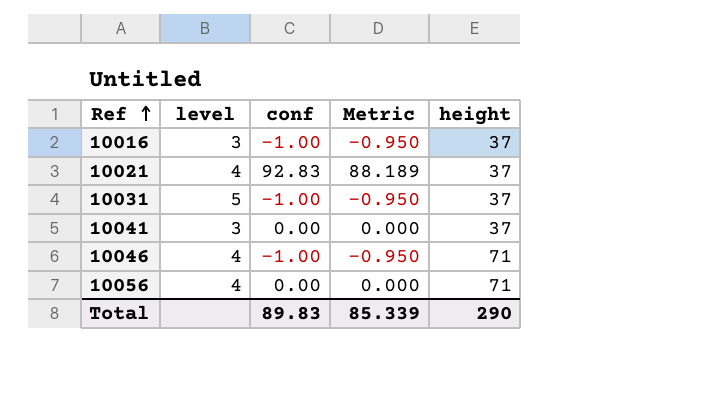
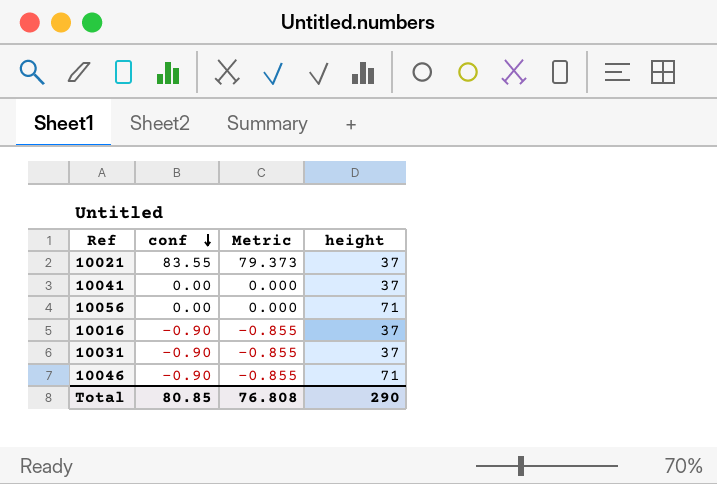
row order: Ref ascending -> conf descending
column level | position: 2 -> none
10021 | conf: 92.83 -> 83.55
10021 | Metric: 88.189 -> 79.373
10016 | conf: -1.00 -> -0.90
10016 | Metric: -0.950 -> -0.855
10031 | conf: -1.00 -> -0.90
10031 | Metric: -0.950 -> -0.855
10046 | conf: -1.00 -> -0.90
10046 | Metric: -0.950 -> -0.855
Total | conf: 89.83 -> 80.85
Total | Metric: 85.339 -> 76.808

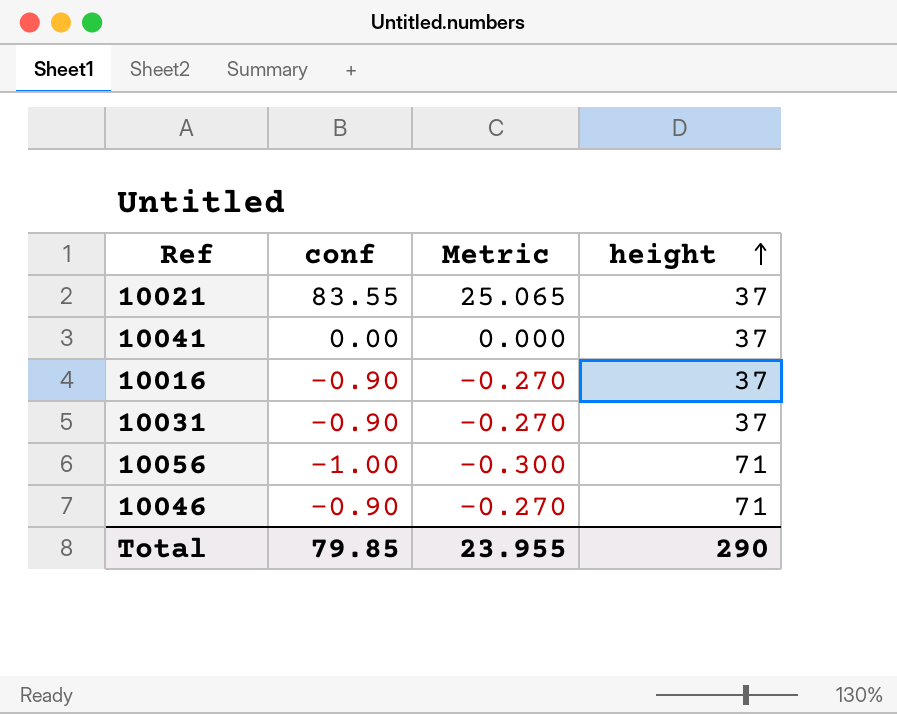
row order: conf descending -> height ascending
column Metric | formula: [conf] * 0.95 -> [conf] * 0.3
10056 | conf: 0.00 -> -1.00
Total | conf: 80.85 -> 79.85
Total | Metric: 76.808 -> 23.955

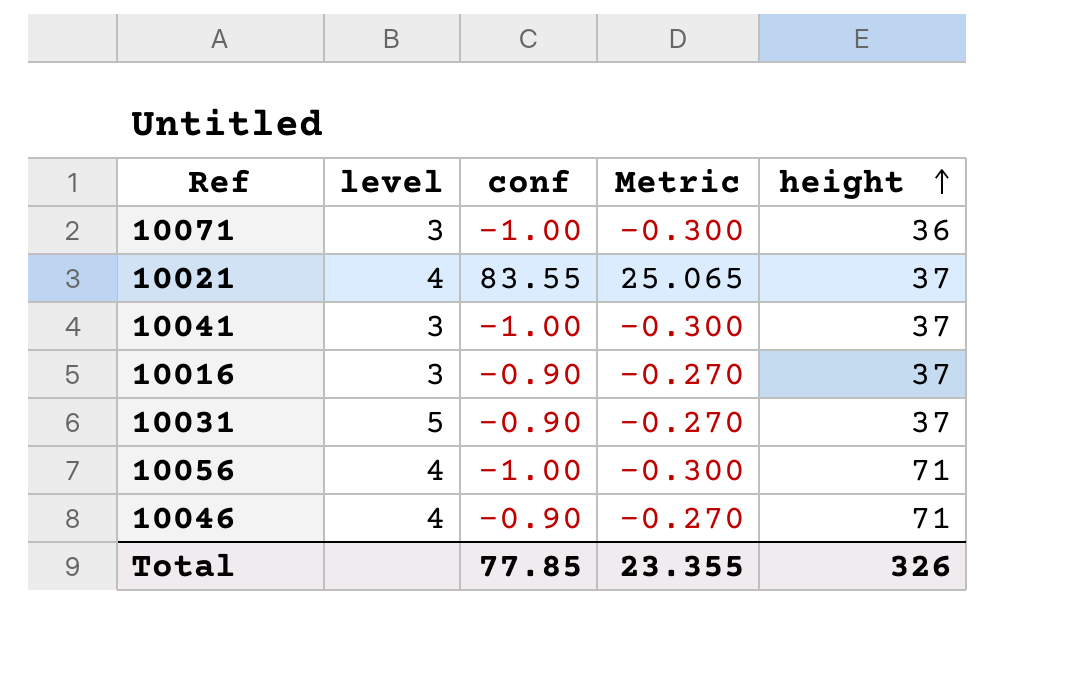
column level | position: none -> 2
row 10071: none -> 3 | -1.00 | -0.300 | 36
10041 | conf: 0.00 -> -1.00
10041 | Metric: 0.000 -> -0.300
Total | conf: 79.85 -> 77.85
Total | Metric: 23.955 -> 23.355
Total | height: 290 -> 326

